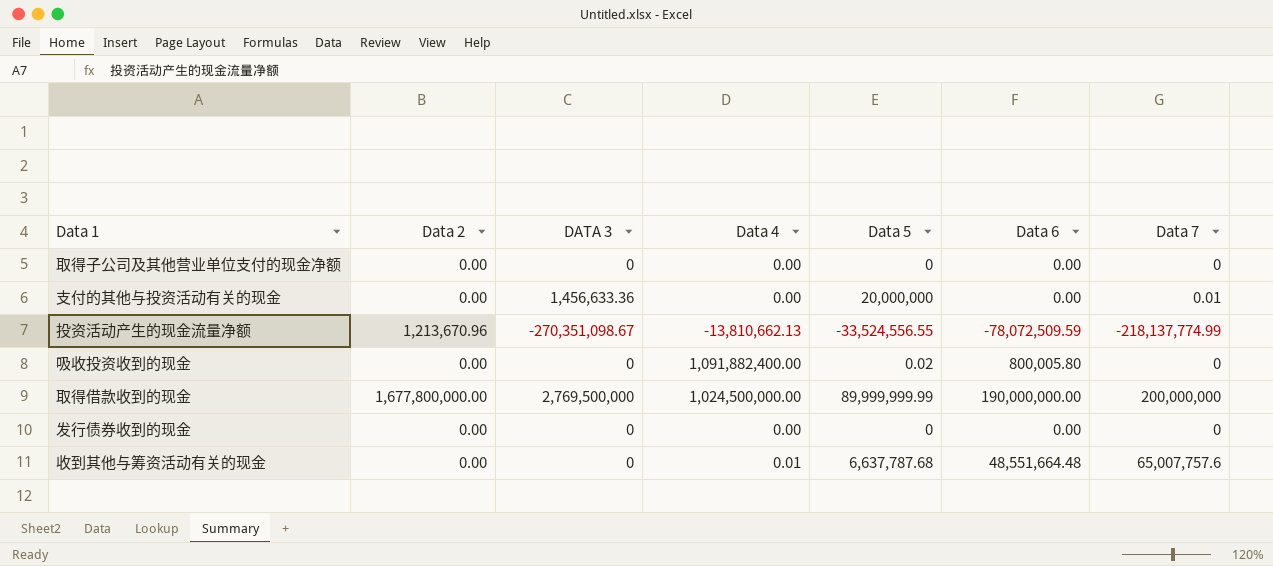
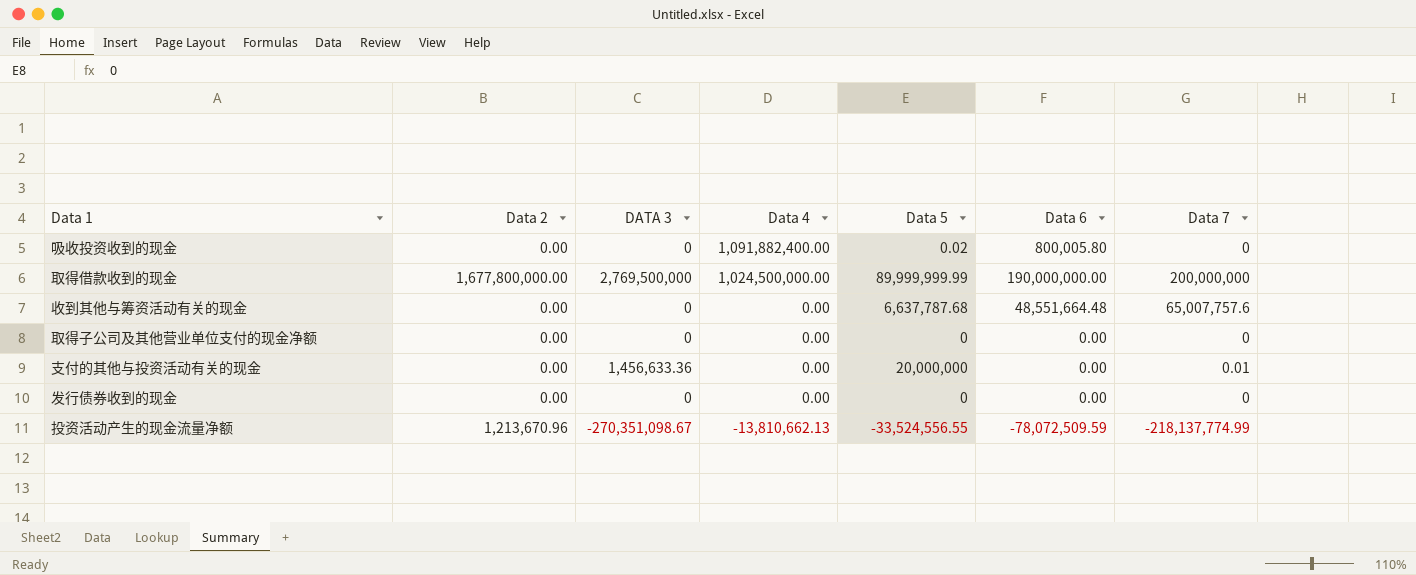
row order: none -> Data 4 descending
收到其他与筹资活动有关的现金 | Data 4: 0.01 -> 0.00

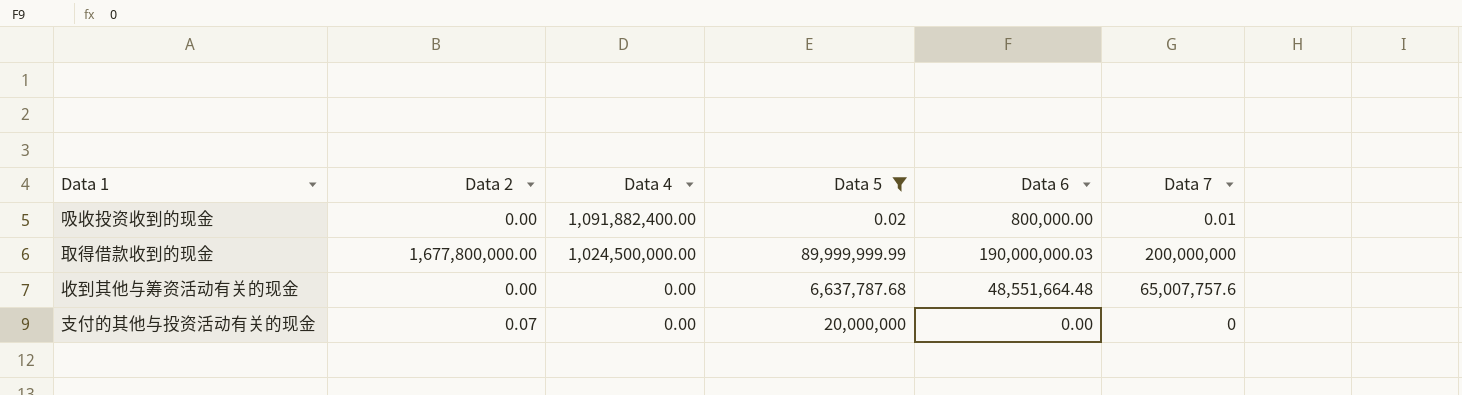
filter: none -> Data 5 >= 0.02
column DATA 3 | position: 3 -> none
吸收投资收到的现金 | Data 6: 800,005.80 -> 800,000.00
吸收投资收到的现金 | Data 7: 0 -> 0.01
取得借款收到的现金 | Data 6: 190,000,000.00 -> 190,000,000.03
支付的其他与投资活动有关的现金 | Data 2: 0.00 -> 0.07
支付的其他与投资活动有关的现金 | Data 7: 0.01 -> 0

